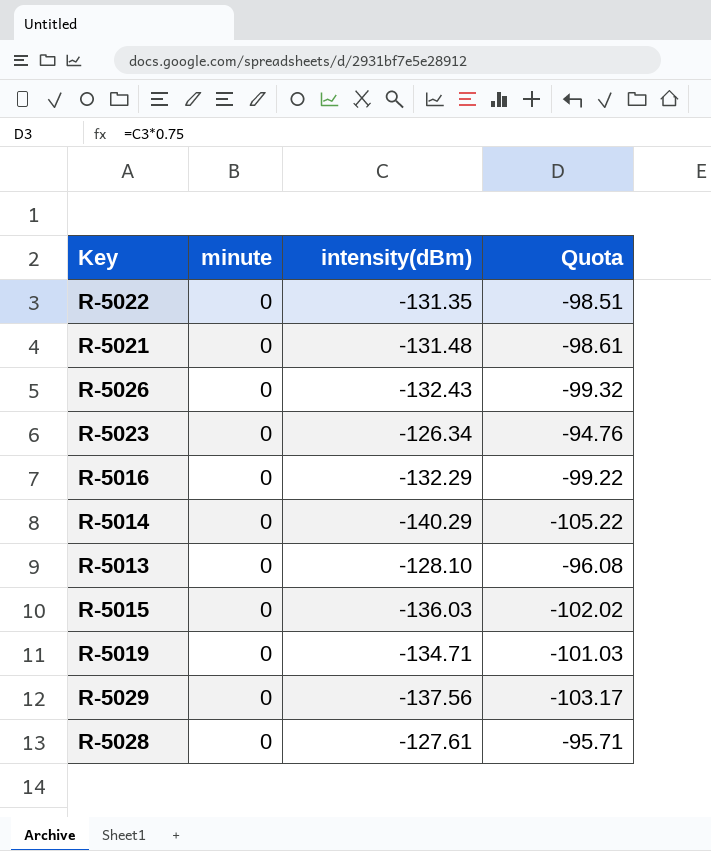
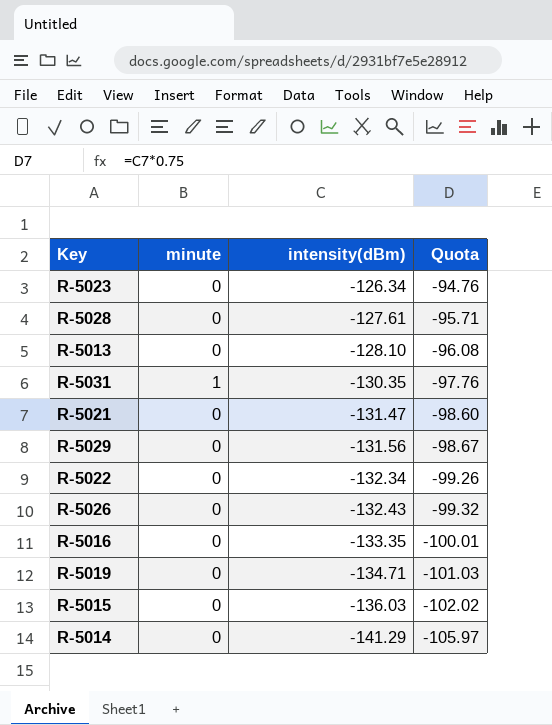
row order: none -> intensity(dBm) descending
row R-5031: none -> 1 | -130.35 | -97.76
R-5021 | intensity(dBm): -131.48 -> -131.47
R-5021 | Quota: -98.61 -> -98.60
R-5029 | intensity(dBm): -137.56 -> -131.56
R-5029 | Quota: -103.17 -> -98.67
R-5022 | intensity(dBm): -131.35 -> -132.34
R-5022 | Quota: -98.51 -> -99.26
R-5016 | intensity(dBm): -132.29 -> -133.35
R-5016 | Quota: -99.22 -> -100.01
R-5014 | intensity(dBm): -140.29 -> -141.29
R-5014 | Quota: -105.22 -> -105.97

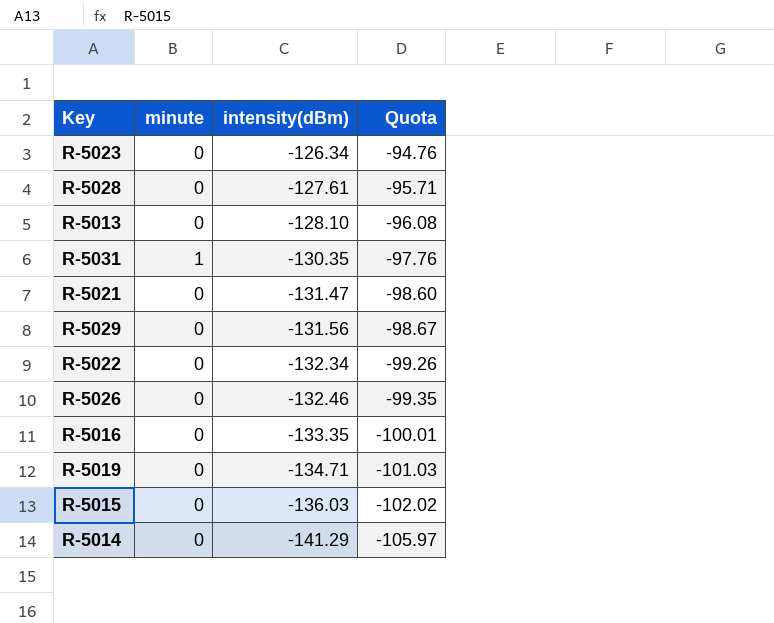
R-5026 | intensity(dBm): -132.43 -> -132.46
R-5026 | Quota: -99.32 -> -99.35

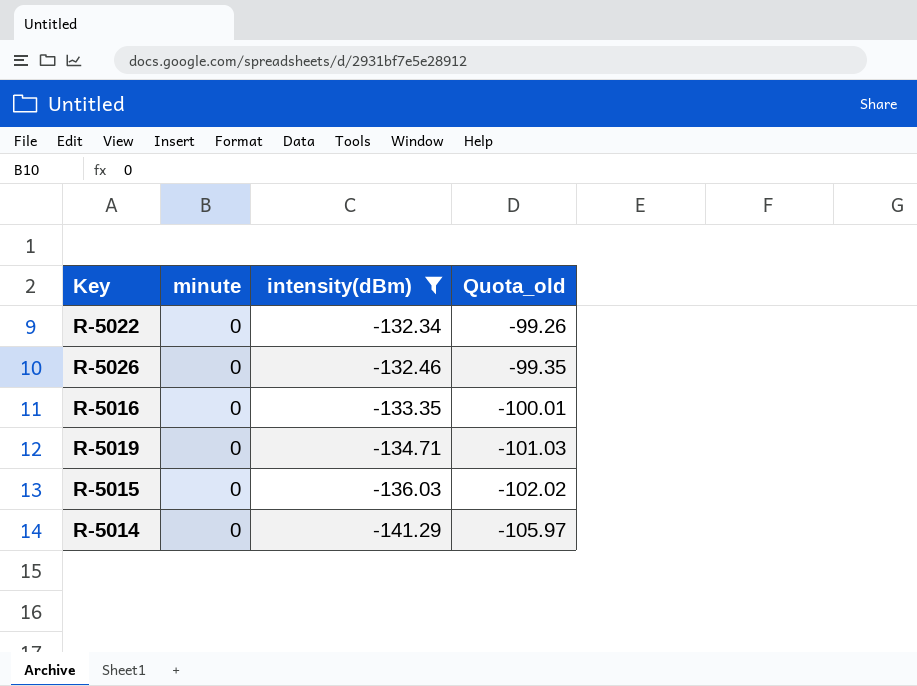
filter: none -> intensity(dBm) <= -132.34
column name: Quota -> Quota_old

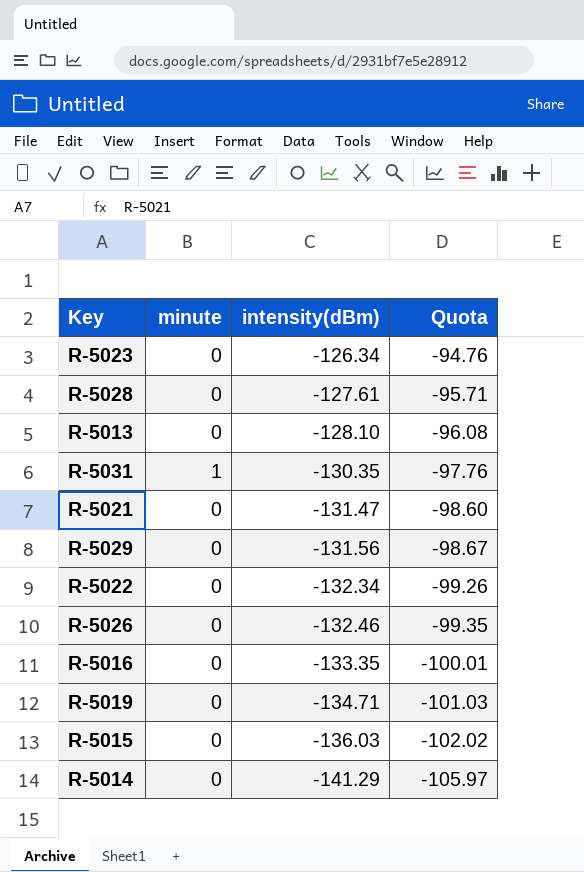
filter: intensity(dBm) <= -132.34 -> none
column name: Quota_old -> Quota

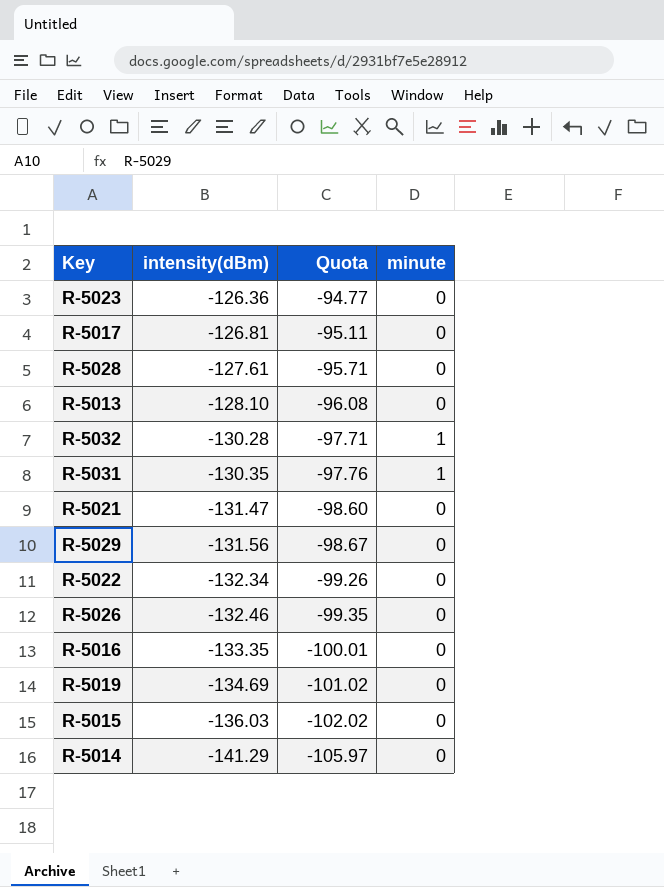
column minute | position: 2 -> 4
R-5023 | intensity(dBm): -126.34 -> -126.36
R-5023 | Quota: -94.76 -> -94.77
row R-5017: none -> -126.81 | -95.11 | 0
row R-5032: none -> -130.28 | -97.71 | 1
R-5019 | intensity(dBm): -134.71 -> -134.69
R-5019 | Quota: -101.03 -> -101.02

